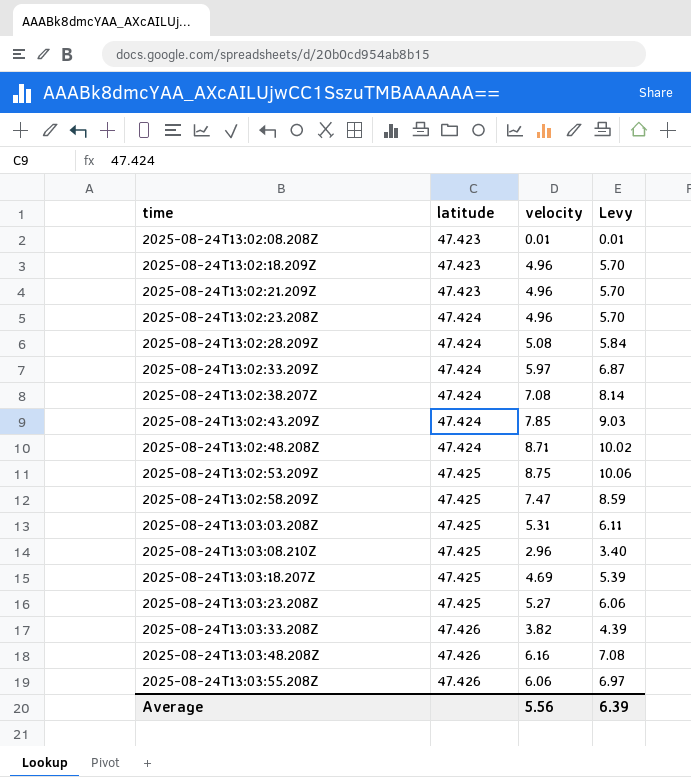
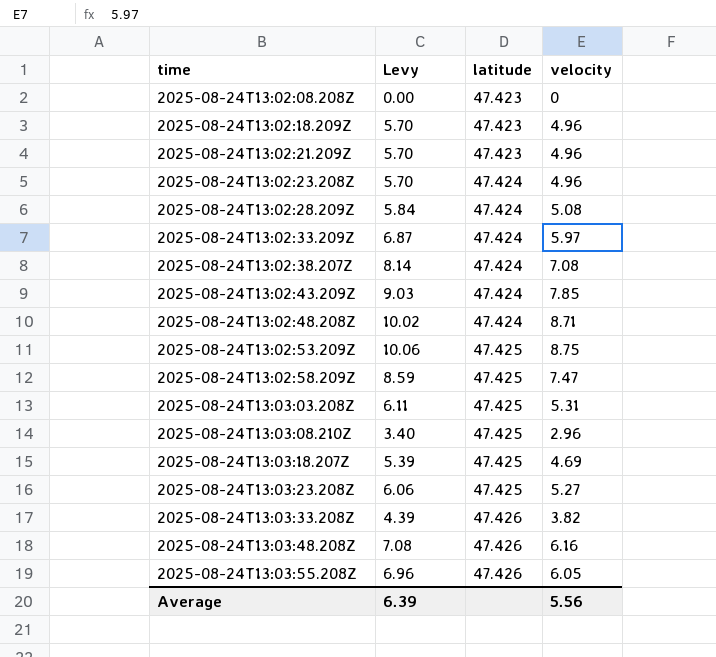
column Levy | position: 4 -> 2
2025-08-24T13:02:08.208Z | Levy: 0.01 -> 0.00
2025-08-24T13:02:08.208Z | velocity: 0.01 -> 0
2025-08-24T13:03:55.208Z | Levy: 6.97 -> 6.96
2025-08-24T13:03:55.208Z | velocity: 6.06 -> 6.05

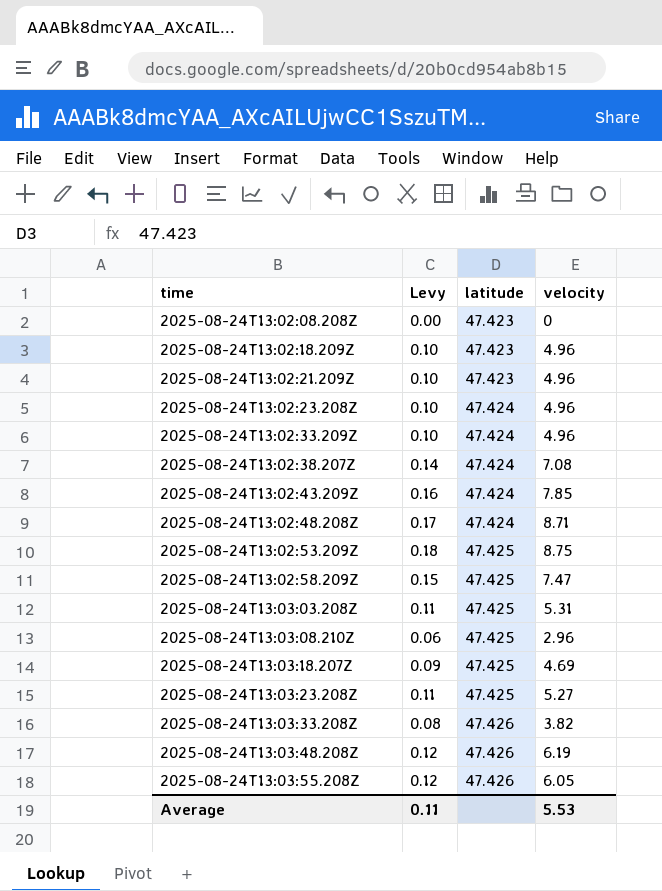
column Levy | formula: [velocity] * 1.15 -> [velocity] * 0.02
row 2025-08-24T13:02:28.209Z: 5.84 | 47.424 | 5.08 -> none
2025-08-24T13:02:33.209Z | velocity: 5.97 -> 4.96
2025-08-24T13:03:48.208Z | velocity: 6.16 -> 6.19
Average | Levy: 6.39 -> 0.11
Average | velocity: 5.56 -> 5.53

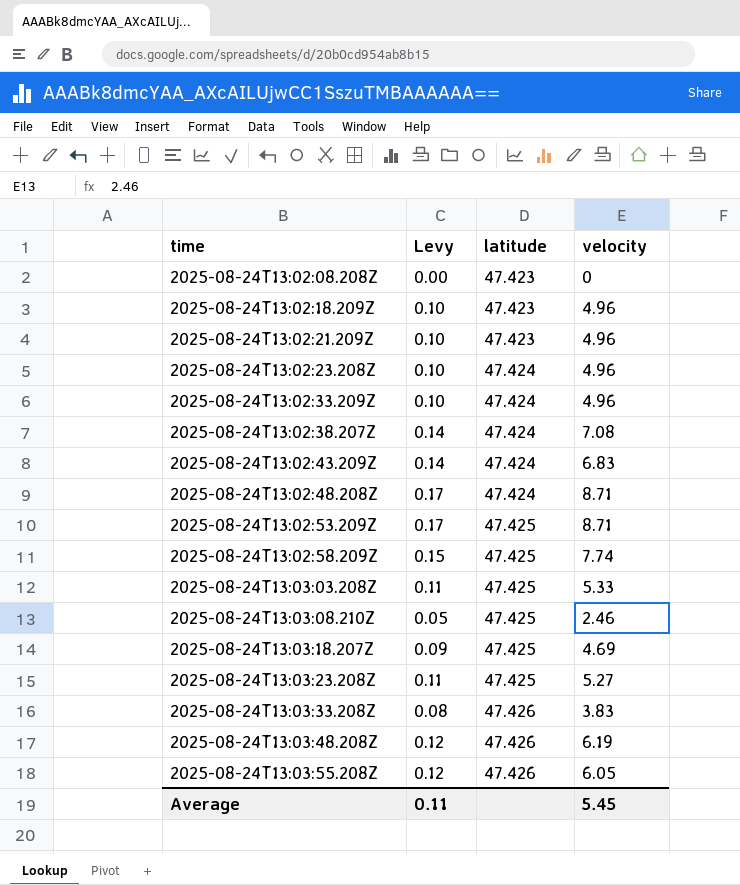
2025-08-24T13:02:43.209Z | Levy: 0.16 -> 0.14
2025-08-24T13:02:43.209Z | velocity: 7.85 -> 6.83
2025-08-24T13:02:53.209Z | Levy: 0.18 -> 0.17
2025-08-24T13:02:53.209Z | velocity: 8.75 -> 8.71
2025-08-24T13:02:58.209Z | velocity: 7.47 -> 7.74
2025-08-24T13:03:03.208Z | velocity: 5.31 -> 5.33
2025-08-24T13:03:08.210Z | Levy: 0.06 -> 0.05
2025-08-24T13:03:08.210Z | velocity: 2.96 -> 2.46
2025-08-24T13:03:33.208Z | velocity: 3.82 -> 3.83
Average | velocity: 5.53 -> 5.45

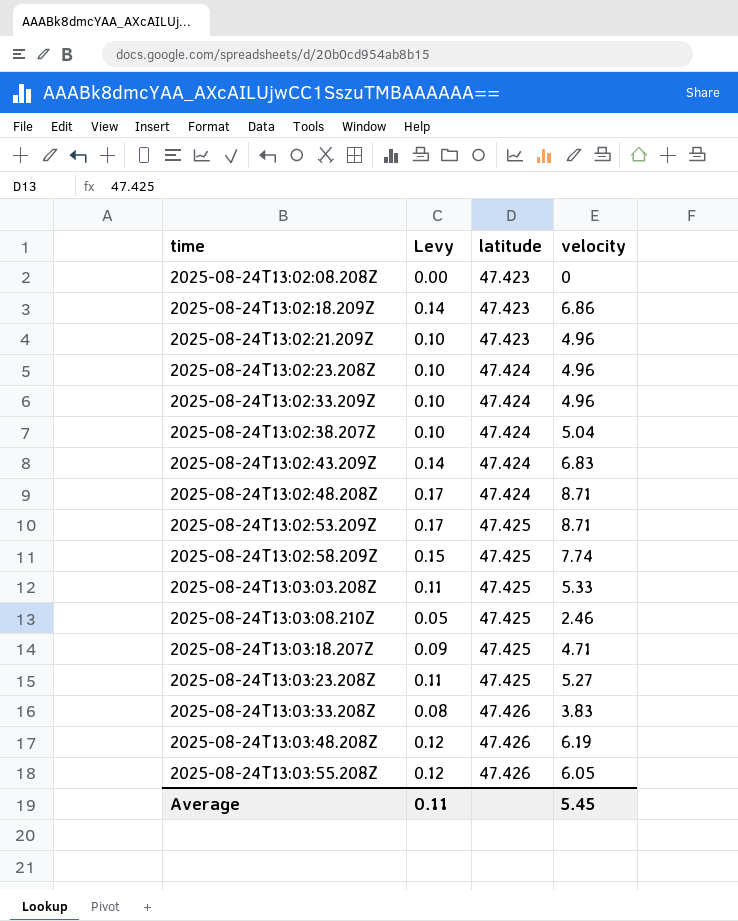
2025-08-24T13:02:18.209Z | Levy: 0.10 -> 0.14
2025-08-24T13:02:18.209Z | velocity: 4.96 -> 6.86
2025-08-24T13:02:38.207Z | Levy: 0.14 -> 0.10
2025-08-24T13:02:38.207Z | velocity: 7.08 -> 5.04
2025-08-24T13:03:18.207Z | velocity: 4.69 -> 4.71

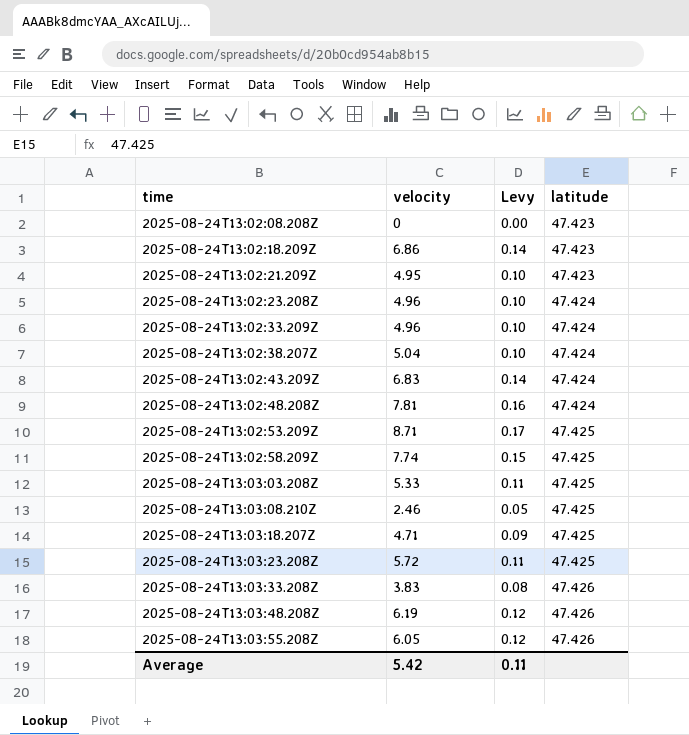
column velocity | position: 4 -> 2
2025-08-24T13:02:21.209Z | velocity: 4.96 -> 4.95
2025-08-24T13:02:48.208Z | velocity: 8.71 -> 7.81
2025-08-24T13:02:48.208Z | Levy: 0.17 -> 0.16
2025-08-24T13:03:23.208Z | velocity: 5.27 -> 5.72
Average | velocity: 5.45 -> 5.42

